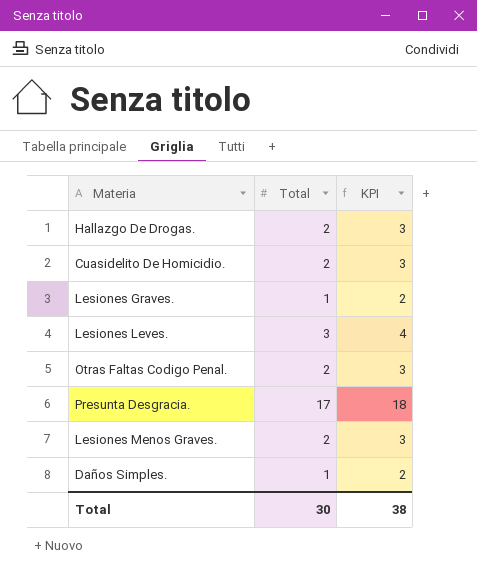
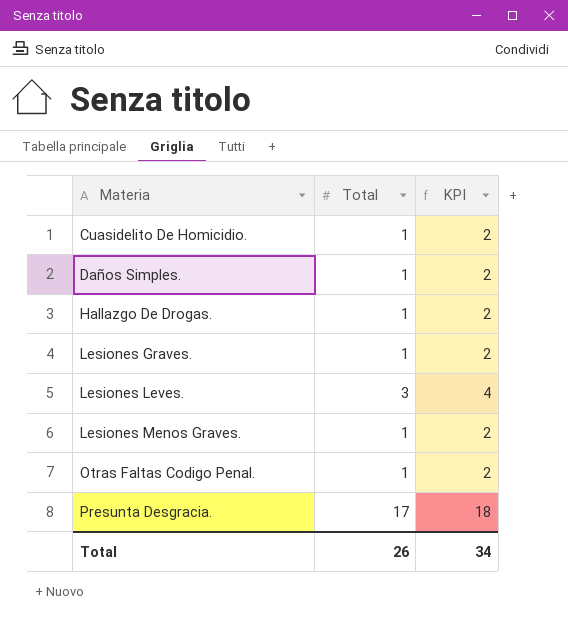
row order: none -> Materia ascending
Cuasidelito De Homicidio. | Total: 2 -> 1
Cuasidelito De Homicidio. | KPI: 3 -> 2
Hallazgo De Drogas. | Total: 2 -> 1
Hallazgo De Drogas. | KPI: 3 -> 2
Lesiones Menos Graves. | Total: 2 -> 1
Lesiones Menos Graves. | KPI: 3 -> 2
Otras Faltas Codigo Penal. | Total: 2 -> 1
Otras Faltas Codigo Penal. | KPI: 3 -> 2
Total | Total: 30 -> 26
Total | KPI: 38 -> 34

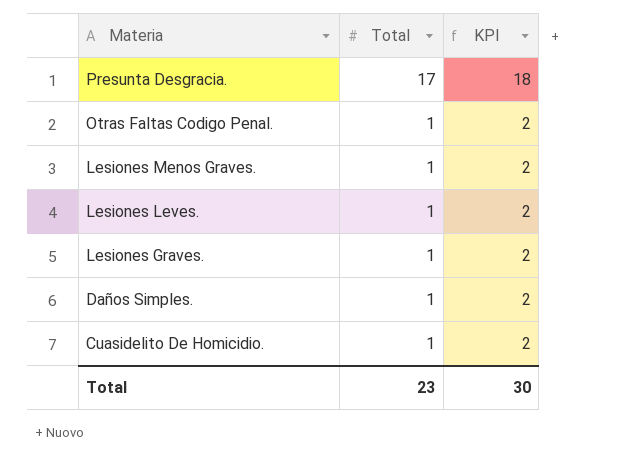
row order: Materia ascending -> Materia descending
row Hallazgo De Drogas.: 1 | 2 -> none
Lesiones Leves. | Total: 3 -> 1
Lesiones Leves. | KPI: 4 -> 2
Total | Total: 26 -> 23
Total | KPI: 34 -> 30

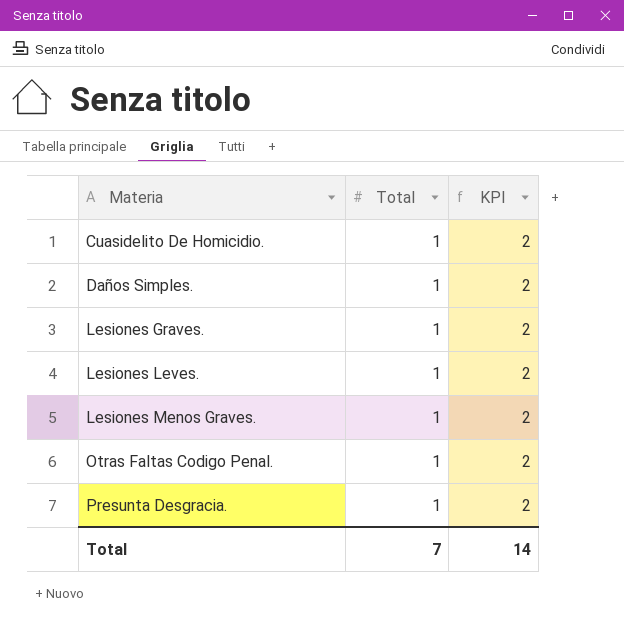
row order: Materia descending -> Materia ascending
Presunta Desgracia. | Total: 17 -> 1
Presunta Desgracia. | KPI: 18 -> 2
Total | Total: 23 -> 7
Total | KPI: 30 -> 14

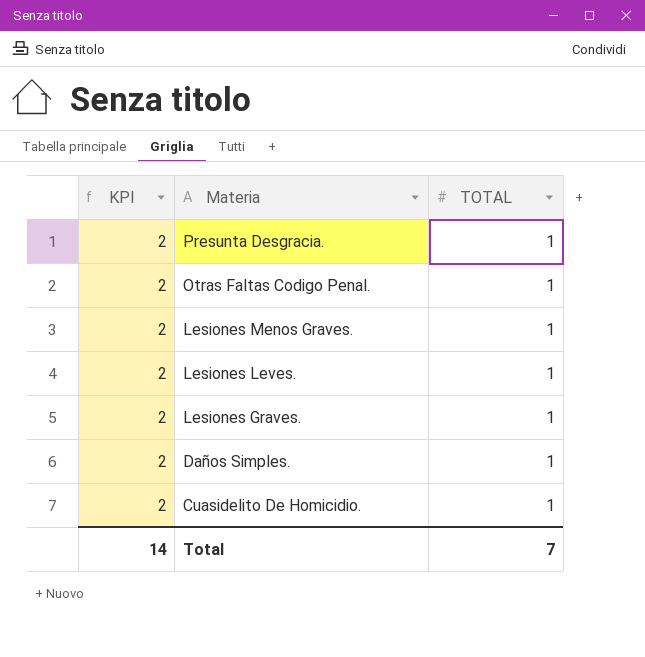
row order: Materia ascending -> Materia descending
column KPI | position: 3 -> 1
column name: Total -> TOTAL

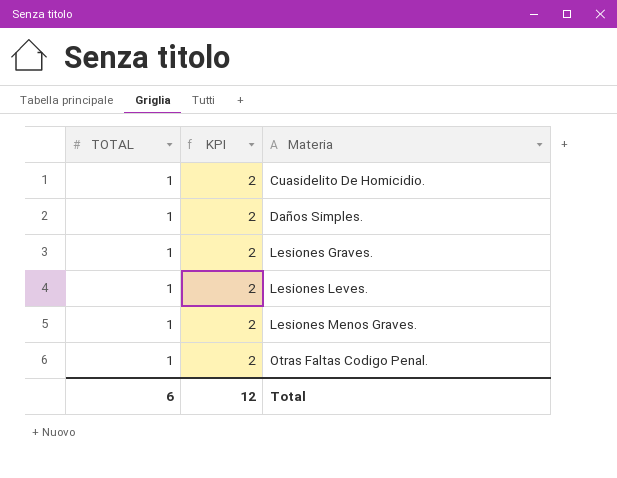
row order: Materia descending -> Materia ascending
column TOTAL | position: 3 -> 1
row Presunta Desgracia.: 2 | 1 -> none
Total | TOTAL: 7 -> 6
Total | KPI: 14 -> 12

